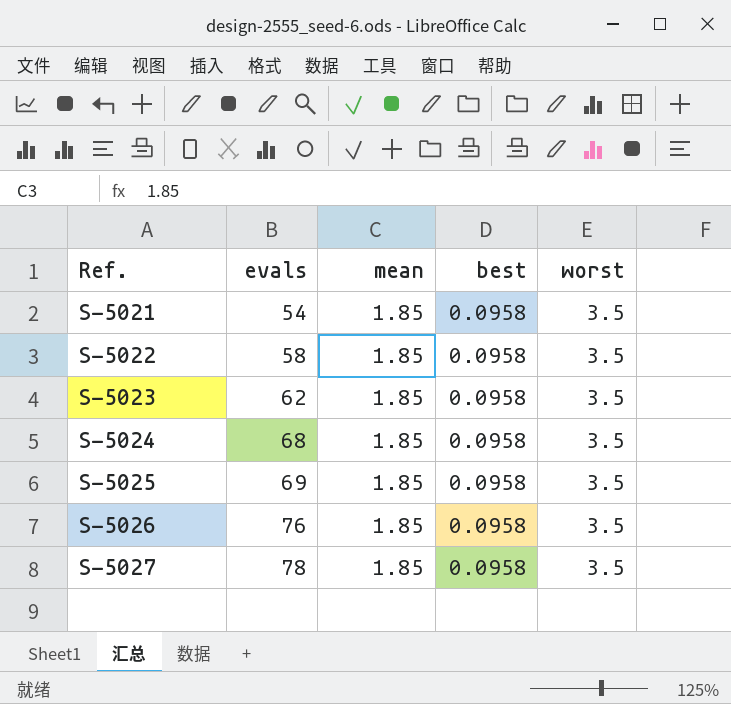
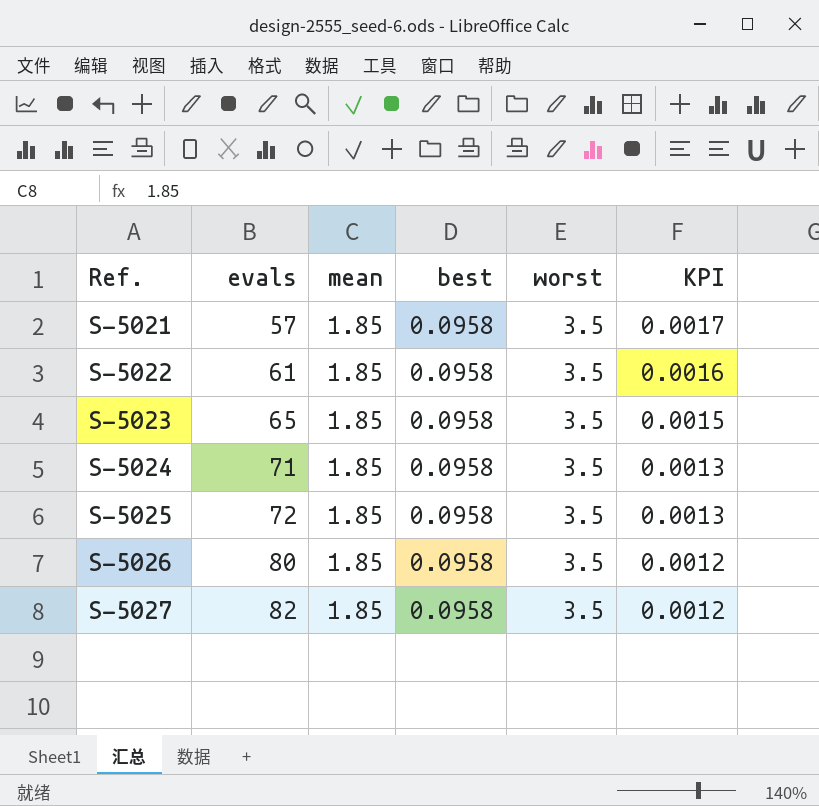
column KPI | formula: none -> [best] / [evals]
S-5021 | evals: 54 -> 57
S-5022 | evals: 58 -> 61
S-5023 | evals: 62 -> 65
S-5024 | evals: 68 -> 71
S-5025 | evals: 69 -> 72
S-5026 | evals: 76 -> 80
S-5027 | evals: 78 -> 82

